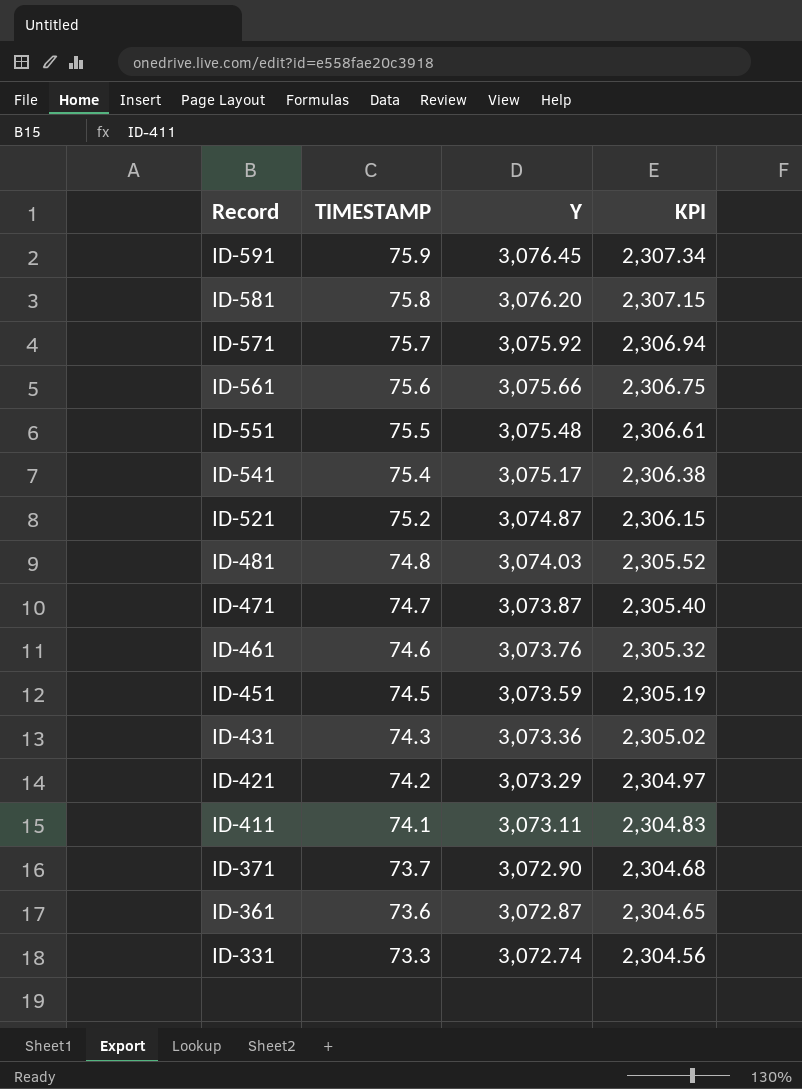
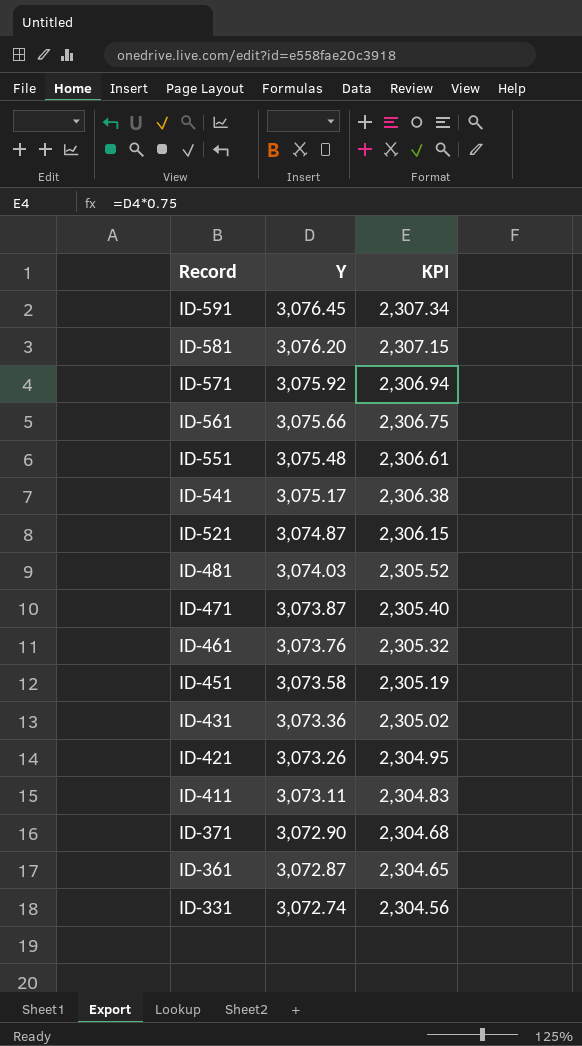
column TIMESTAMP | position: 2 -> none
ID-451 | Y: 3,073.59 -> 3,073.58
ID-421 | Y: 3,073.29 -> 3,073.26
ID-421 | KPI: 2,304.97 -> 2,304.95

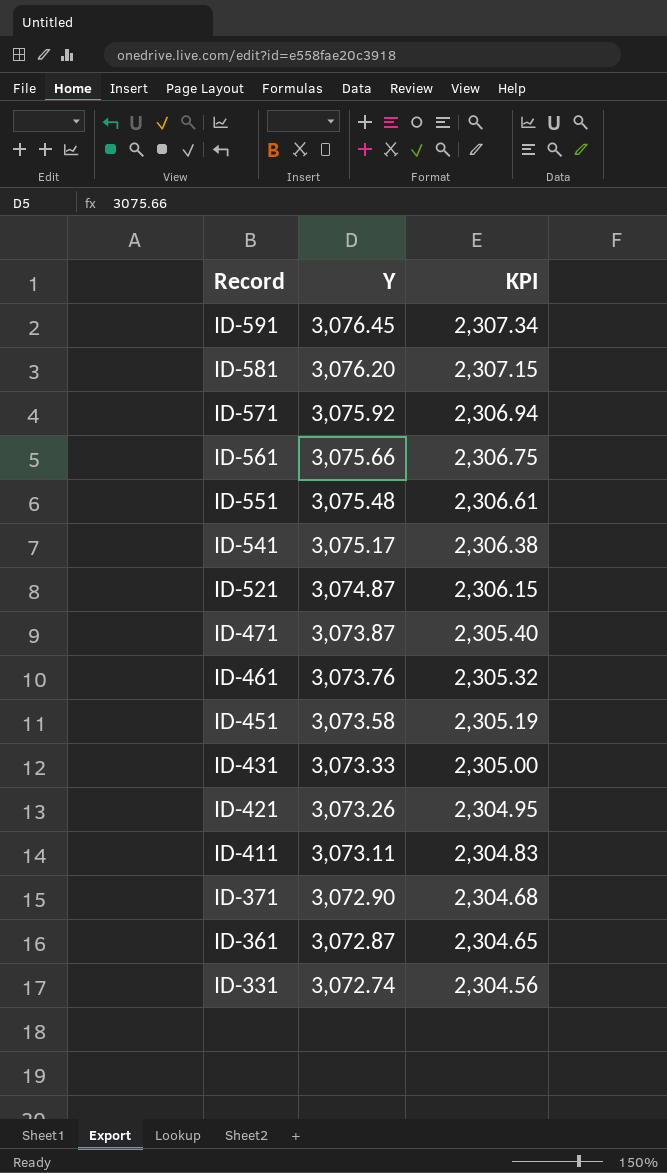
row ID-481: 3,074.03 | 2,305.52 -> none
ID-431 | Y: 3,073.36 -> 3,073.33
ID-431 | KPI: 2,305.02 -> 2,305.00

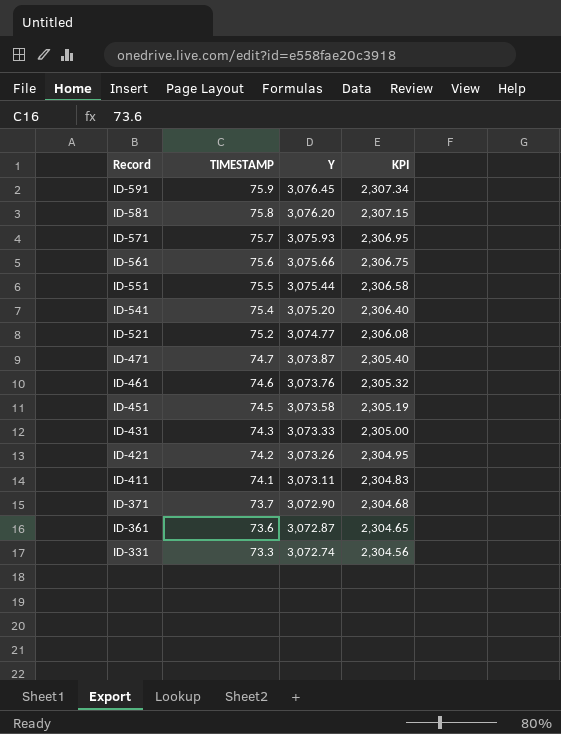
column TIMESTAMP | position: none -> 2
ID-571 | Y: 3,075.92 -> 3,075.93
ID-571 | KPI: 2,306.94 -> 2,306.95
ID-551 | Y: 3,075.48 -> 3,075.44
ID-551 | KPI: 2,306.61 -> 2,306.58
ID-541 | Y: 3,075.17 -> 3,075.20
ID-541 | KPI: 2,306.38 -> 2,306.40
ID-521 | Y: 3,074.87 -> 3,074.77
ID-521 | KPI: 2,306.15 -> 2,306.08

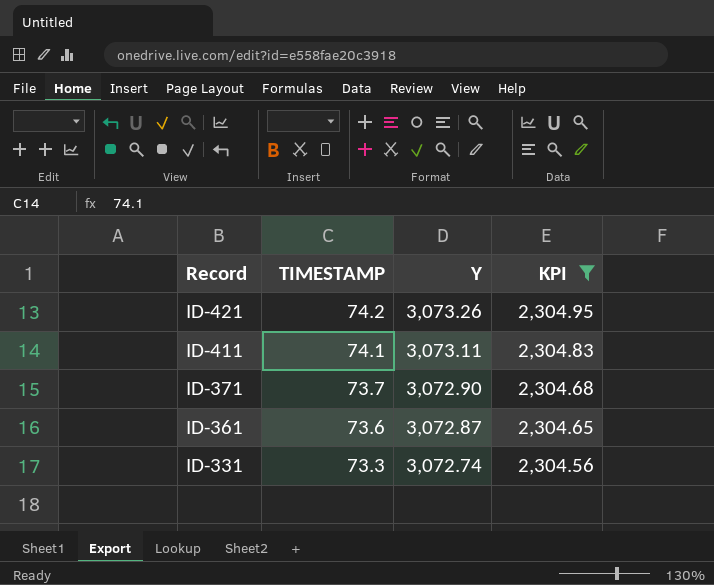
filter: none -> KPI <= 2,304.95

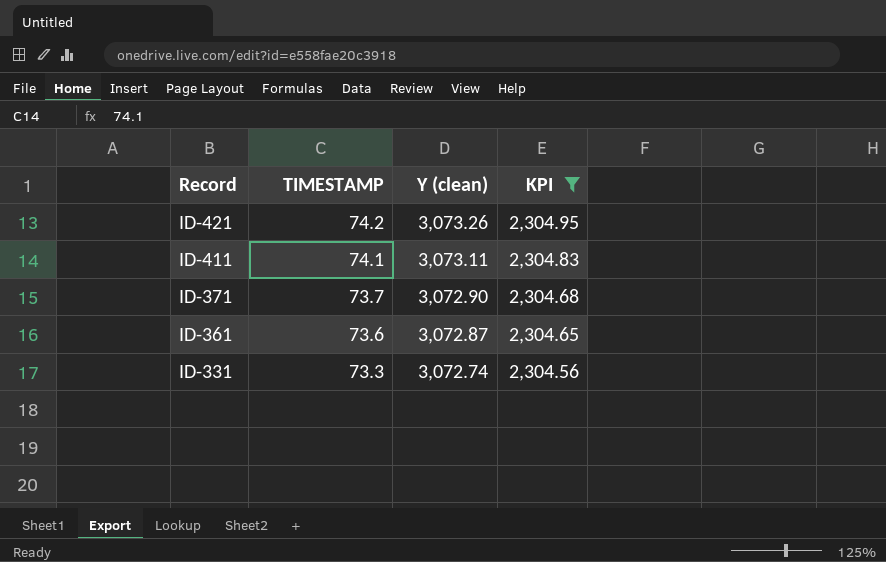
column name: Y -> Y (clean)

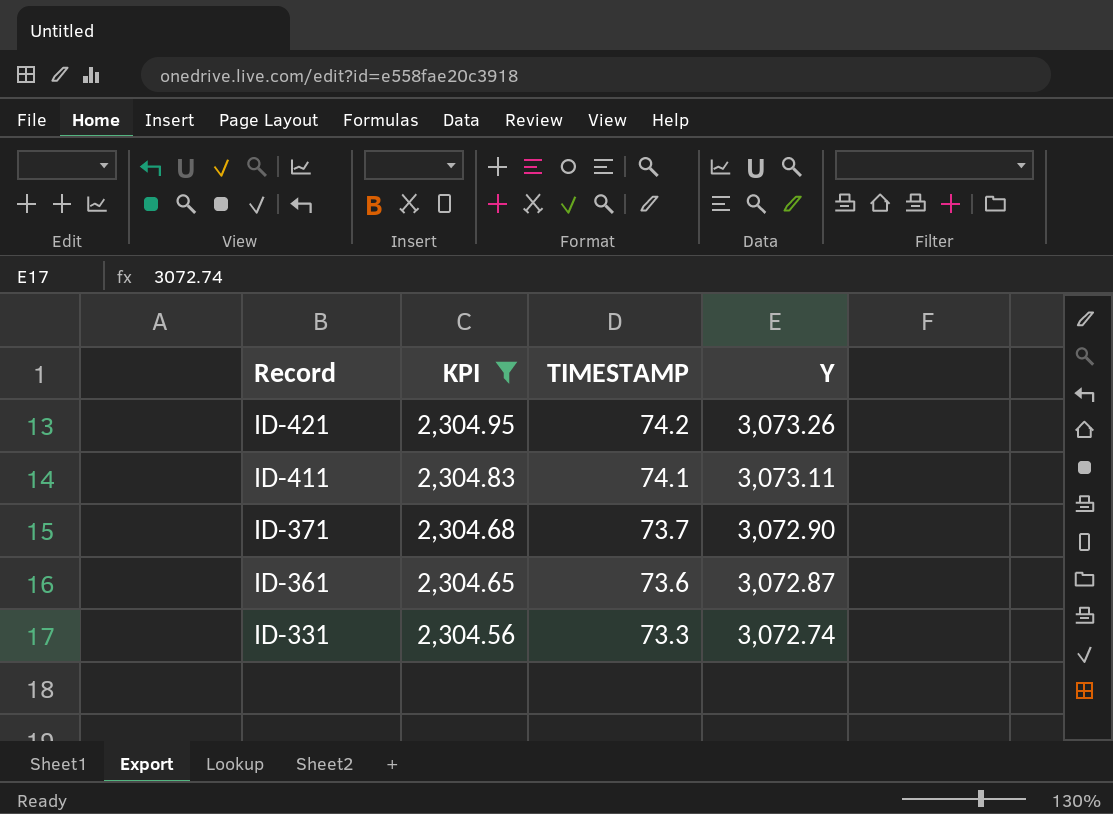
column KPI | position: 4 -> 2
column name: Y (clean) -> Y

